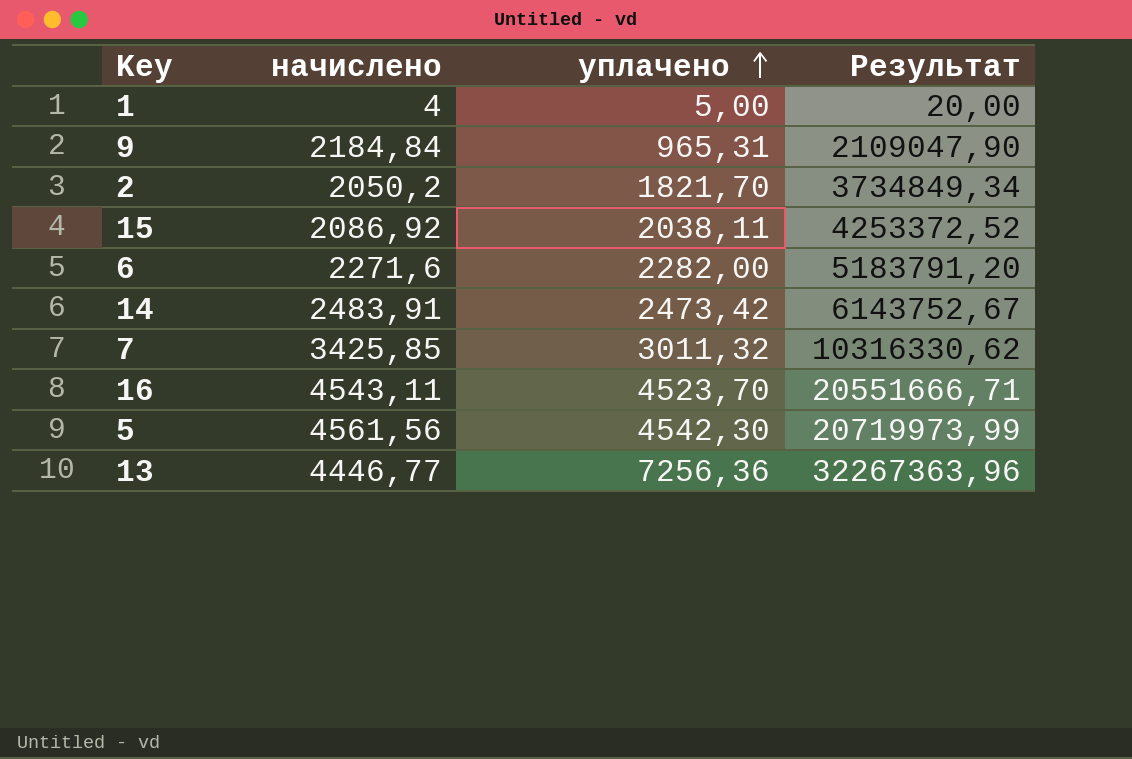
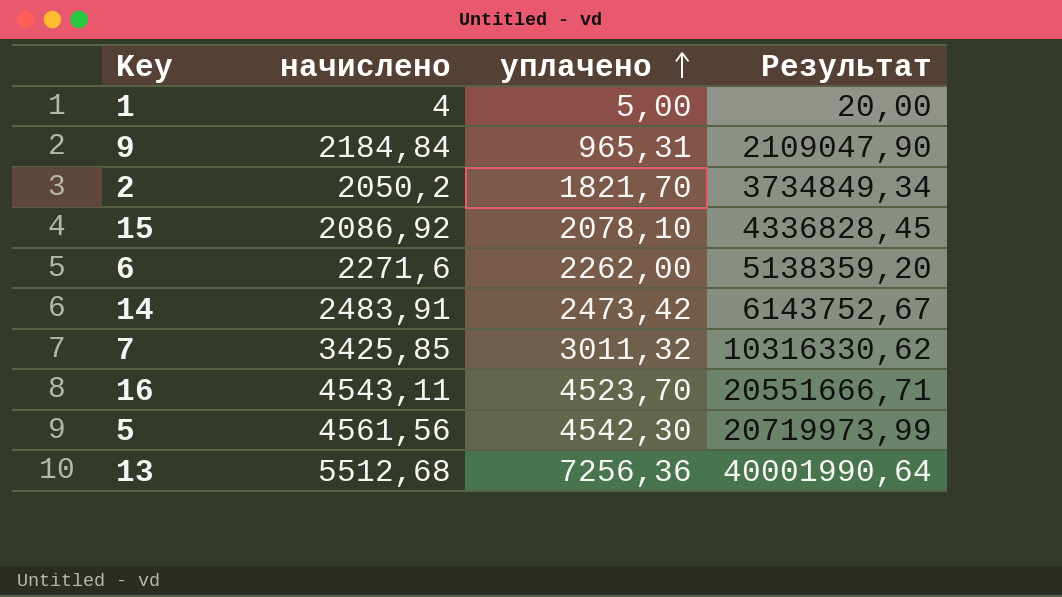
15 | уплачено: 2038,11 -> 2078,10
15 | Результат: 4253372,52 -> 4336828,45
6 | уплачено: 2282,00 -> 2262,00
6 | Результат: 5183791,20 -> 5138359,20
13 | начислено: 4446,77 -> 5512,68
13 | Результат: 32267363,96 -> 40001990,64

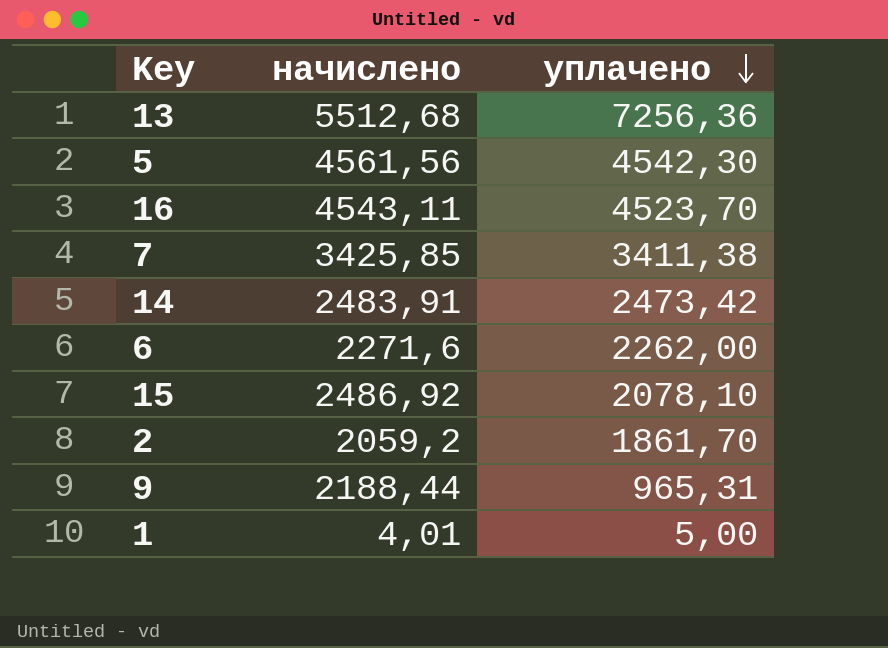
row order: уплачено ascending -> уплачено descending
column Результат | formula: [начислено] * [уплачено] -> none
7 | уплачено: 3011,32 -> 3411,38
15 | начислено: 2086,92 -> 2486,92
2 | начислено: 2050,2 -> 2059,2
2 | уплачено: 1821,70 -> 1861,70
9 | начислено: 2184,84 -> 2188,44
1 | начислено: 4 -> 4,01

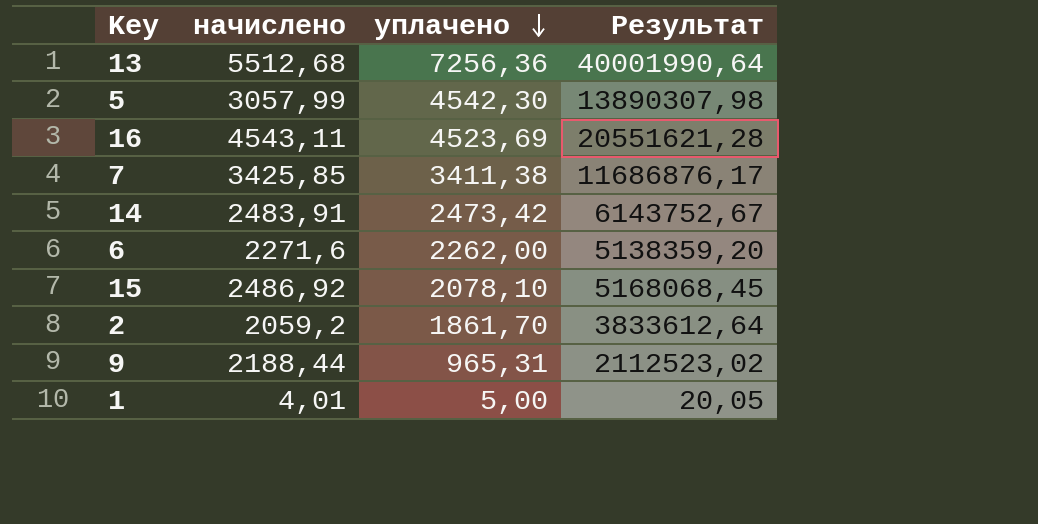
column Результат | formula: none -> [начислено] * [уплачено]
5 | начислено: 4561,56 -> 3057,99
16 | уплачено: 4523,70 -> 4523,69

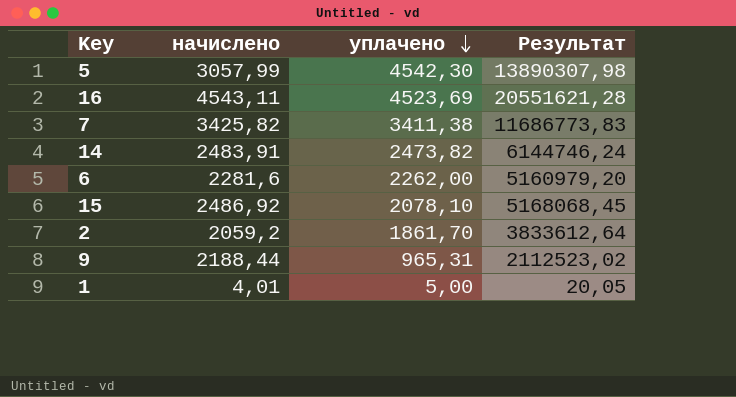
row 13: 5512,68 | 7256,36 | 40001990,64 -> none
7 | начислено: 3425,85 -> 3425,82
7 | Результат: 11686876,17 -> 11686773,83
14 | уплачено: 2473,42 -> 2473,82
14 | Результат: 6143752,67 -> 6144746,24
6 | начислено: 2271,6 -> 2281,6
6 | Результат: 5138359,20 -> 5160979,20

